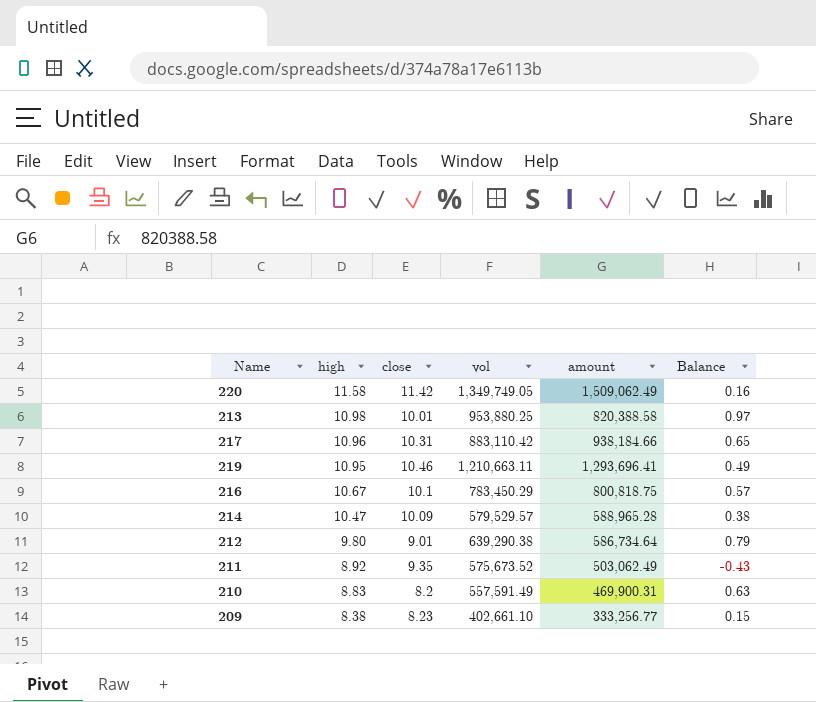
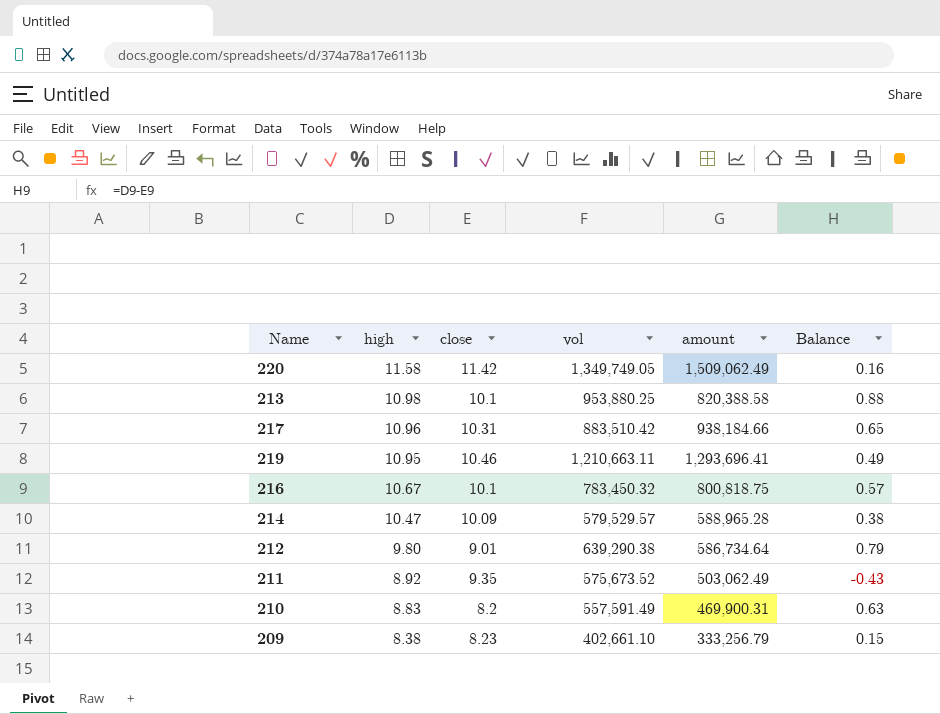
213 | close: 10.01 -> 10.1
213 | Balance: 0.97 -> 0.88
217 | vol: 883,110.42 -> 883,510.42
216 | vol: 783,450.29 -> 783,450.32
209 | amount: 333,256.77 -> 333,256.79

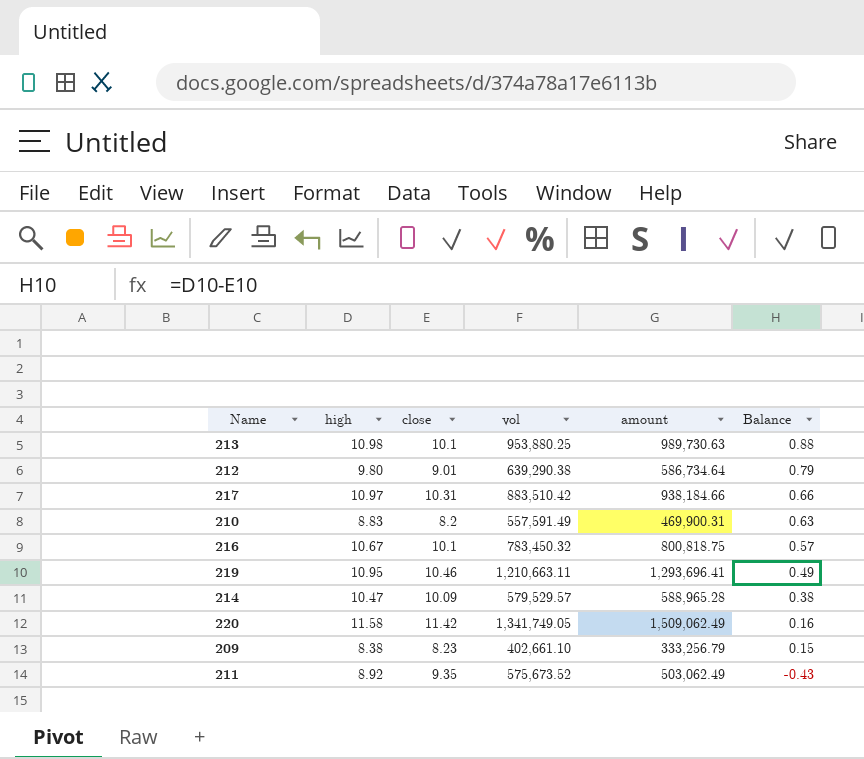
row order: high descending -> Balance descending
213 | amount: 820,388.58 -> 989,730.63
217 | high: 10.96 -> 10.97
217 | Balance: 0.65 -> 0.66
220 | vol: 1,349,749.05 -> 1,341,749.05

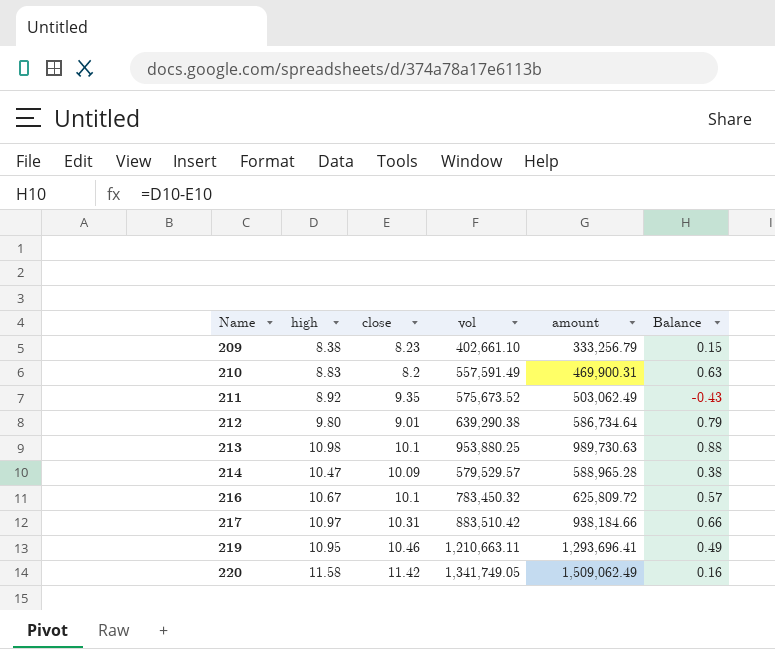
row order: Balance descending -> Name ascending
216 | amount: 800,818.75 -> 625,809.72

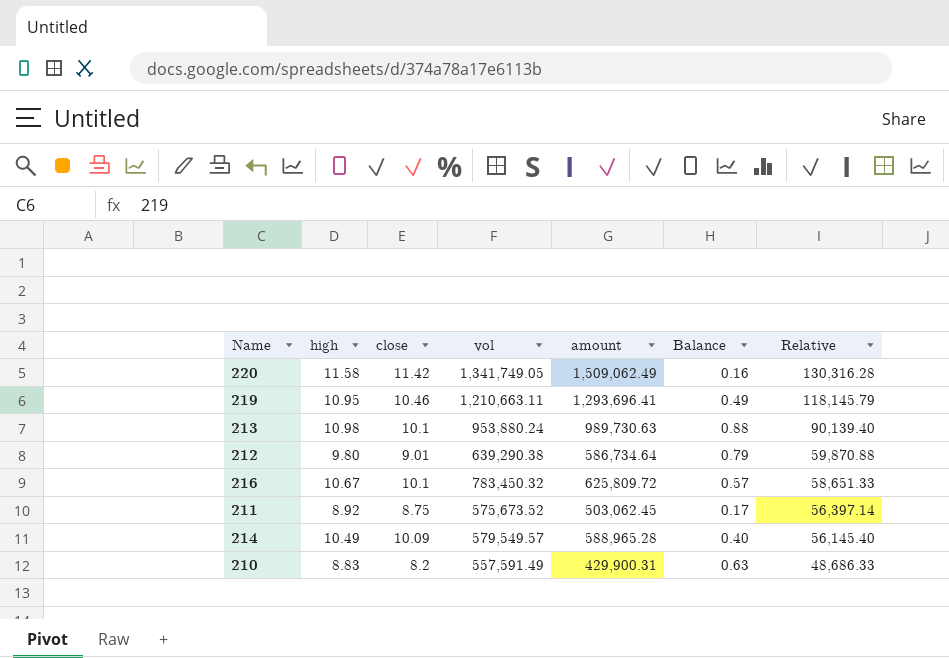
row order: Name ascending -> Relative descending
column Relative | formula: none -> [amount] / [high]
row 209: 8.38 | 8.23 | 402,661.10 | 333,256.79 | 0.15 -> none
row 217: 10.97 | 10.31 | 883,510.42 | 938,184.66 | 0.66 -> none
213 | vol: 953,880.25 -> 953,880.24
211 | close: 9.35 -> 8.75
211 | amount: 503,062.49 -> 503,062.45
211 | Balance: -0.43 -> 0.17
214 | high: 10.47 -> 10.49
214 | vol: 579,529.57 -> 579,549.57
214 | Balance: 0.38 -> 0.40
210 | amount: 469,900.31 -> 429,900.31

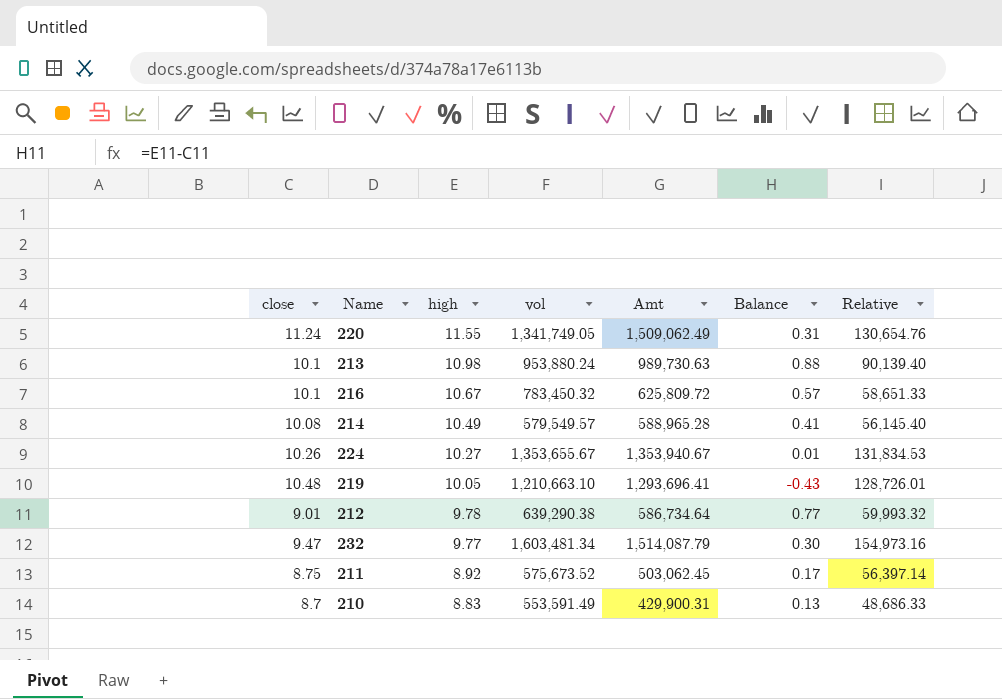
row order: Relative descending -> high descending
column close | position: 3 -> 1
column name: amount -> Amt
220 | close: 11.42 -> 11.24
220 | high: 11.58 -> 11.55
220 | Balance: 0.16 -> 0.31
220 | Relative: 130,316.28 -> 130,654.76
214 | close: 10.09 -> 10.08
214 | Balance: 0.40 -> 0.41
row 224: none -> 10.26 | 10.27 | 1,353,655.67 | 1,353,940.67 | 0.01 | 131,834.53
219 | close: 10.46 -> 10.48
219 | high: 10.95 -> 10.05
219 | vol: 1,210,663.11 -> 1,210,663.10
219 | Balance: 0.49 -> -0.43
219 | Relative: 118,145.79 -> 128,726.01
212 | high: 9.80 -> 9.78
212 | Balance: 0.79 -> 0.77
212 | Relative: 59,870.88 -> 59,993.32
row 232: none -> 9.47 | 9.77 | 1,603,481.34 | 1,514,087.79 | 0.30 | 154,973.16
210 | close: 8.2 -> 8.7
210 | vol: 557,591.49 -> 553,591.49
210 | Balance: 0.63 -> 0.13

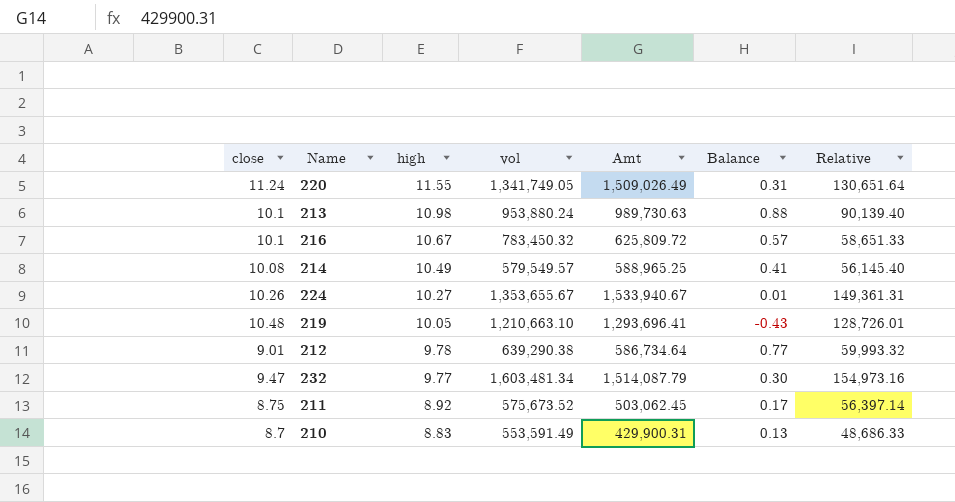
220 | Amt: 1,509,062.49 -> 1,509,026.49
220 | Relative: 130,654.76 -> 130,651.64
214 | Amt: 588,965.28 -> 588,965.25
224 | Amt: 1,353,940.67 -> 1,533,940.67
224 | Relative: 131,834.53 -> 149,361.31

